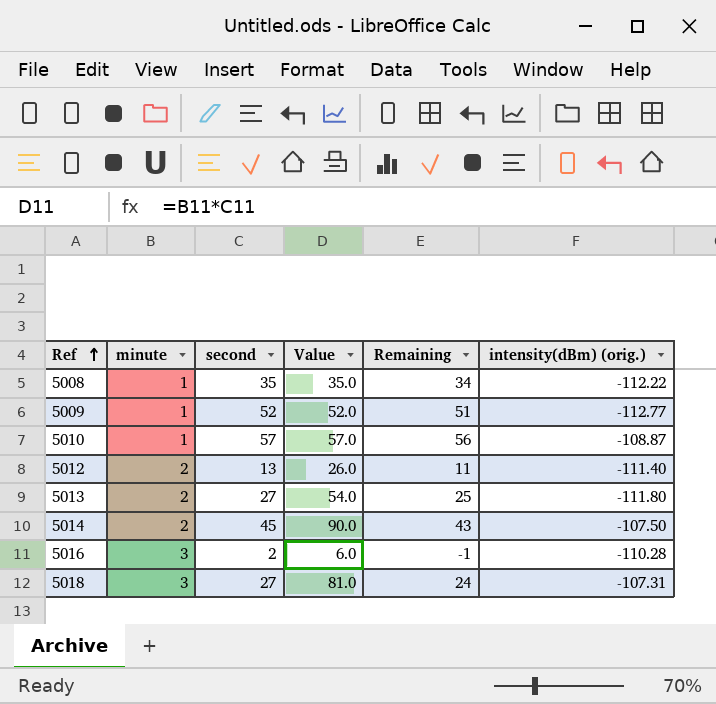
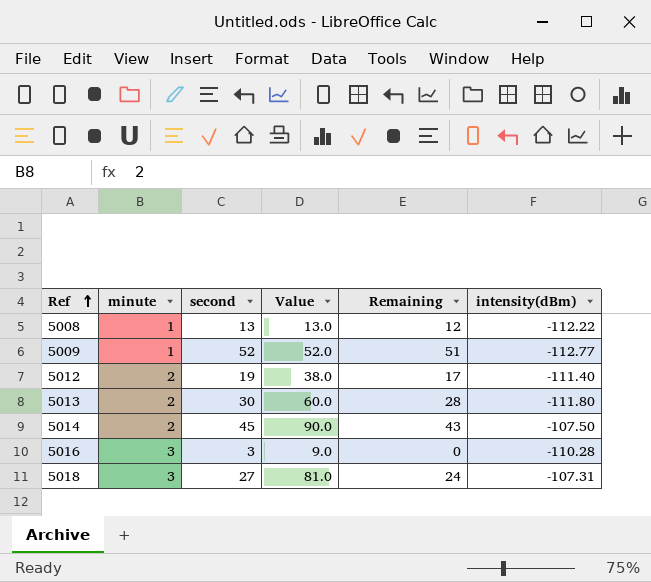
column name: intensity(dBm) (orig.) -> intensity(dBm)
row 5010: 1 | 57 | 57.0 | 56 | -108.87 -> none
5008 | second: 35 -> 13
5008 | Value: 35.0 -> 13.0
5008 | Remaining: 34 -> 12
5012 | second: 13 -> 19
5012 | Value: 26.0 -> 38.0
5012 | Remaining: 11 -> 17
5013 | second: 27 -> 30
5013 | Value: 54.0 -> 60.0
5013 | Remaining: 25 -> 28
5016 | second: 2 -> 3
5016 | Value: 6.0 -> 9.0
5016 | Remaining: -1 -> 0

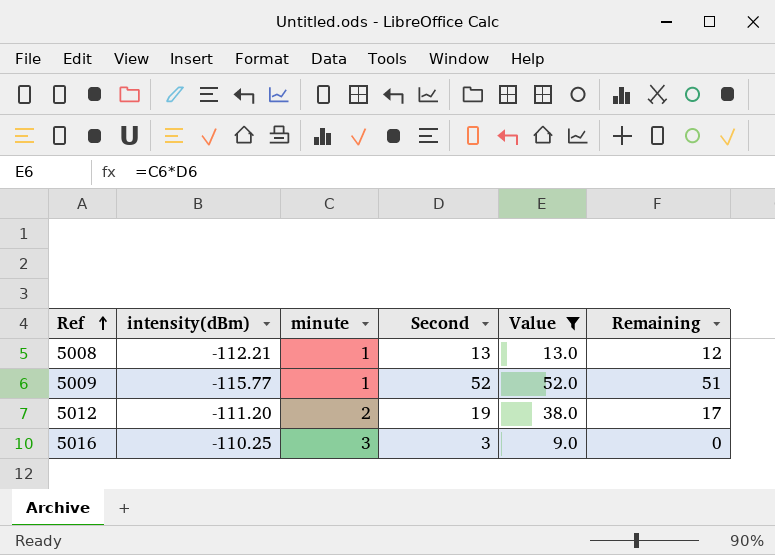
filter: none -> Value <= 52.0
column intensity(dBm) | position: 6 -> 2
column name: second -> Second
5008 | intensity(dBm): -112.22 -> -112.21
5009 | intensity(dBm): -112.77 -> -115.77
5012 | intensity(dBm): -111.40 -> -111.20
5016 | intensity(dBm): -110.28 -> -110.25

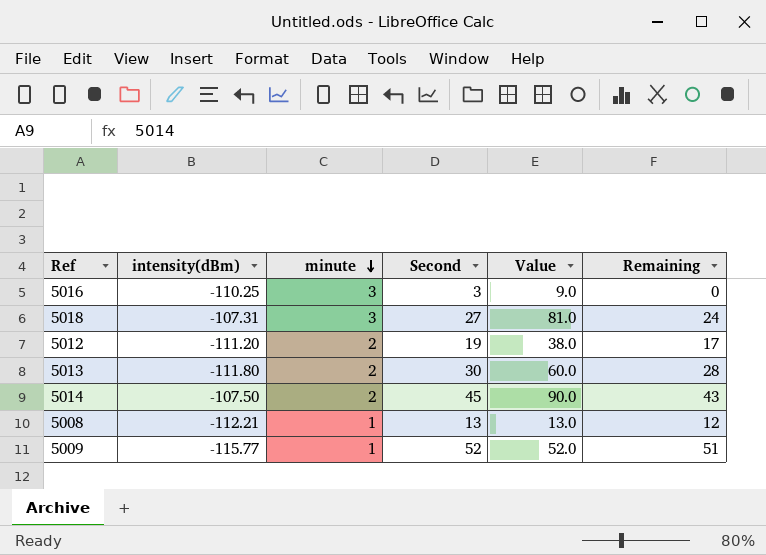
filter: Value <= 52.0 -> none
row order: Ref ascending -> minute descending

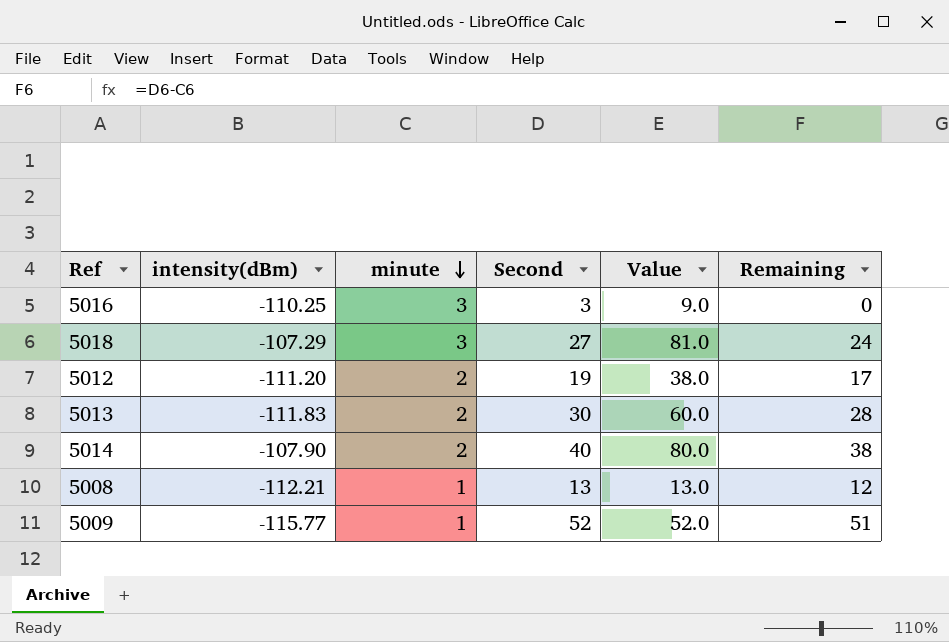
5018 | intensity(dBm): -107.31 -> -107.29
5013 | intensity(dBm): -111.80 -> -111.83
5014 | intensity(dBm): -107.50 -> -107.90
5014 | Second: 45 -> 40
5014 | Value: 90.0 -> 80.0
5014 | Remaining: 43 -> 38

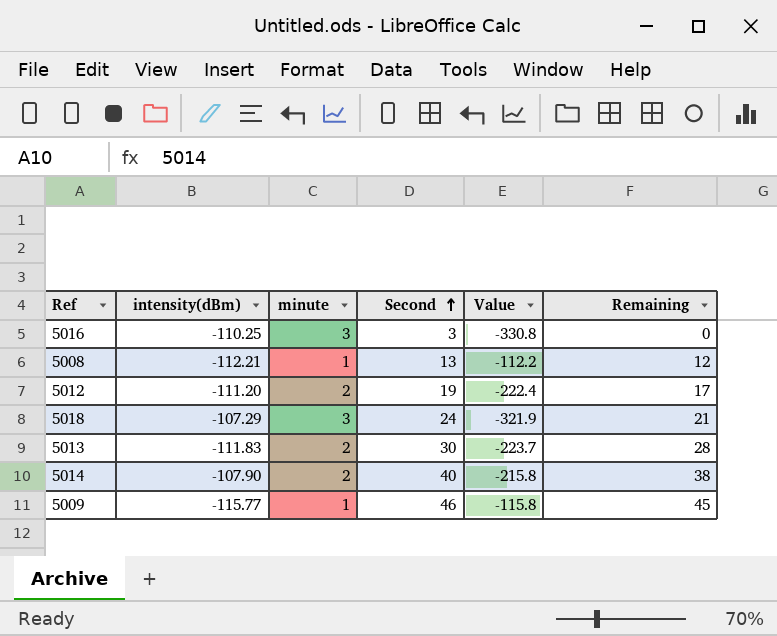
row order: minute descending -> Second ascending
column Value | formula: [minute] * [Second] -> [intensity(dBm)] * [minute]
5018 | Second: 27 -> 24
5018 | Remaining: 24 -> 21
5009 | Second: 52 -> 46
5009 | Remaining: 51 -> 45

